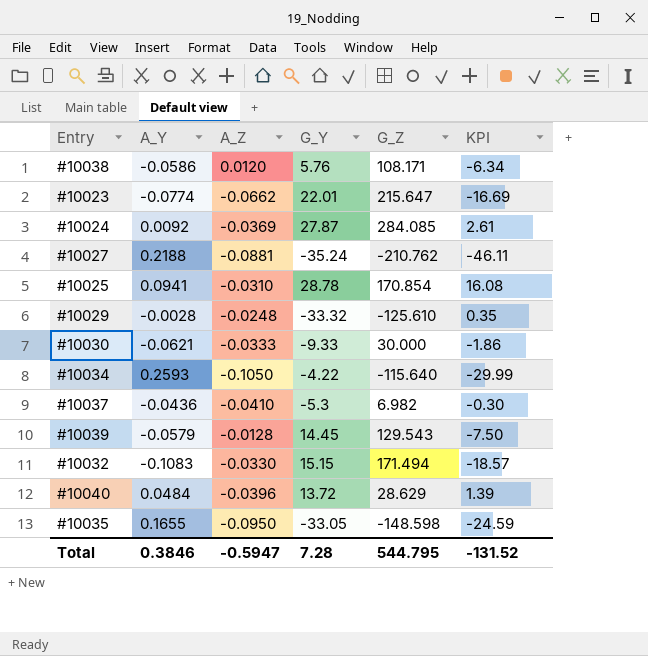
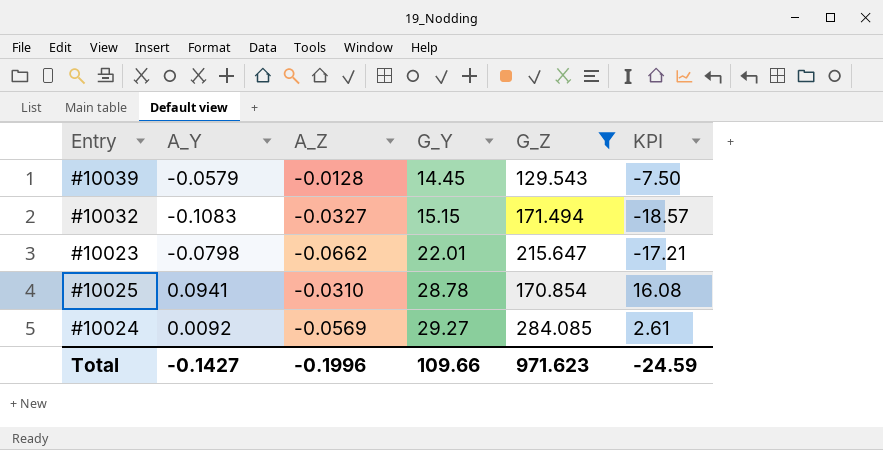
filter: none -> G_Z >= 129.543
row order: none -> G_Y ascending
#10032 | A_Z: -0.0330 -> -0.0327
#10023 | A_Y: -0.0774 -> -0.0798
#10023 | KPI: -16.69 -> -17.21
#10024 | A_Z: -0.0369 -> -0.0569
#10024 | G_Y: 27.87 -> 29.27
Total | A_Y: 0.3846 -> -0.1427
Total | A_Z: -0.5947 -> -0.1996
Total | G_Y: 7.28 -> 109.66
Total | G_Z: 544.795 -> 971.623
Total | KPI: -131.52 -> -24.59

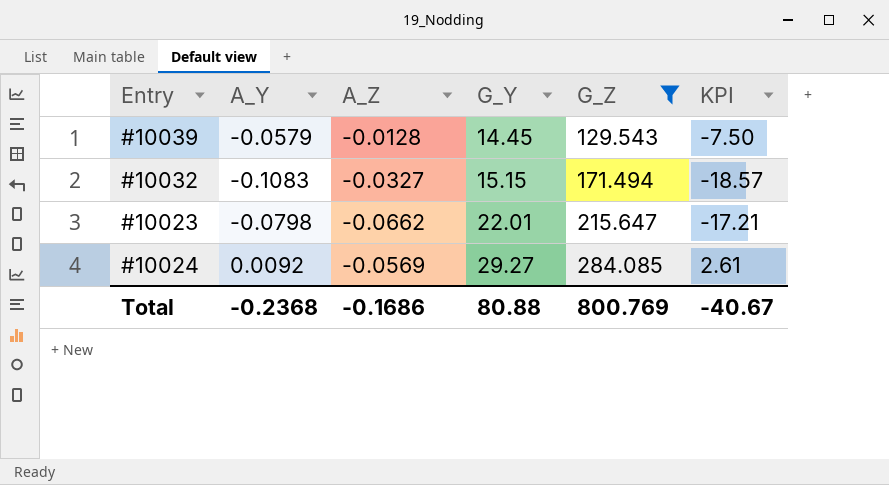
row #10025: 0.0941 | -0.0310 | 28.78 | 170.854 | 16.08 -> none
Total | A_Y: -0.1427 -> -0.2368
Total | A_Z: -0.1996 -> -0.1686
Total | G_Y: 109.66 -> 80.88
Total | G_Z: 971.623 -> 800.769
Total | KPI: -24.59 -> -40.67

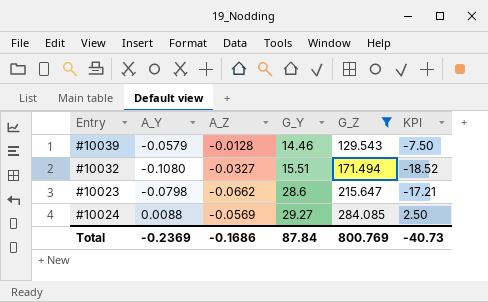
#10039 | G_Y: 14.45 -> 14.46
#10032 | A_Y: -0.1083 -> -0.1080
#10032 | G_Y: 15.15 -> 15.51
#10032 | KPI: -18.57 -> -18.52
#10023 | G_Y: 22.01 -> 28.6
#10024 | A_Y: 0.0092 -> 0.0088
#10024 | KPI: 2.61 -> 2.50
Total | A_Y: -0.2368 -> -0.2369
Total | G_Y: 80.88 -> 87.84
Total | KPI: -40.67 -> -40.73

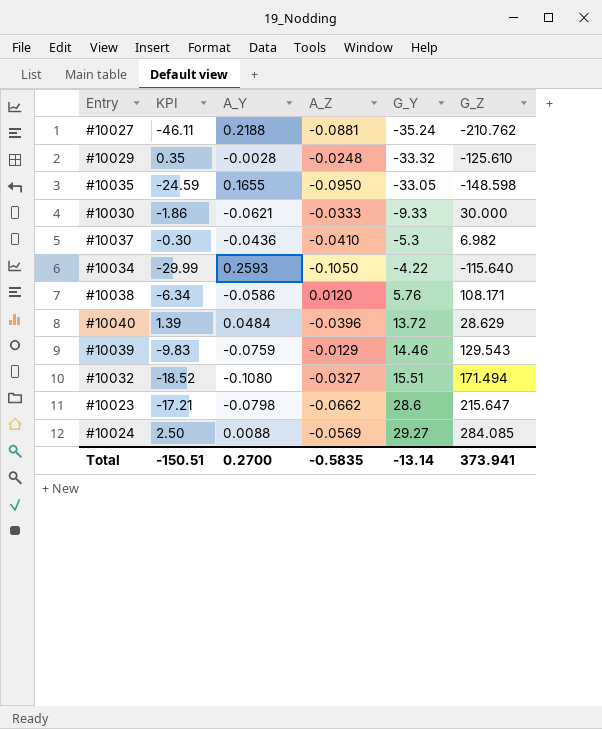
filter: G_Z >= 129.543 -> none
column KPI | position: 6 -> 2
#10039 | KPI: -7.50 -> -9.83
#10039 | A_Y: -0.0579 -> -0.0759
#10039 | A_Z: -0.0128 -> -0.0129
Total | KPI: -40.73 -> -150.51
Total | A_Y: -0.2369 -> 0.2700
Total | A_Z: -0.1686 -> -0.5835
Total | G_Y: 87.84 -> -13.14
Total | G_Z: 800.769 -> 373.941

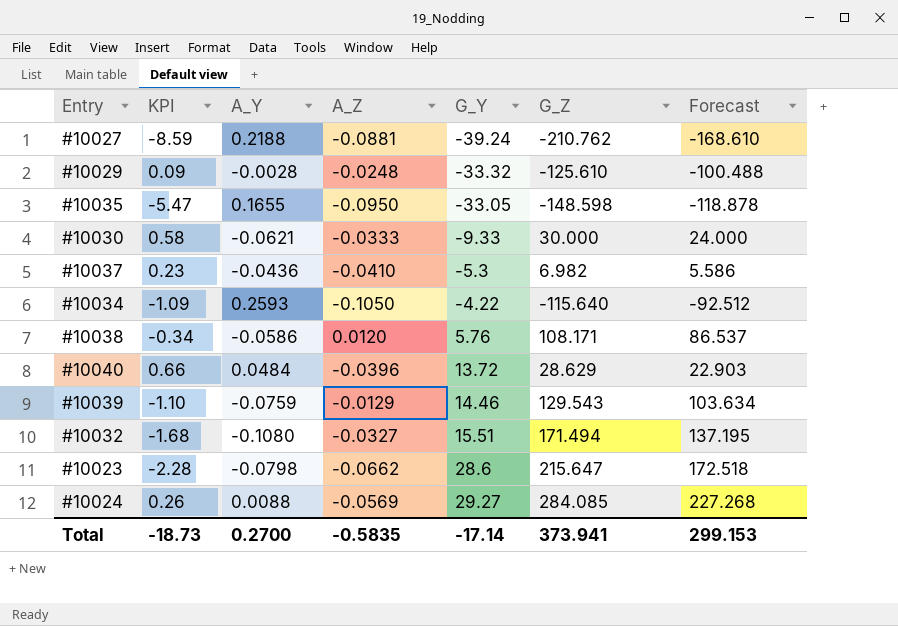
column KPI | formula: [A_Y] * [G_Z] -> [A_Y] * [G_Y]
column Forecast | formula: none -> [G_Z] * 0.8
#10027 | G_Y: -35.24 -> -39.24
Total | KPI: -150.51 -> -18.73
Total | G_Y: -13.14 -> -17.14

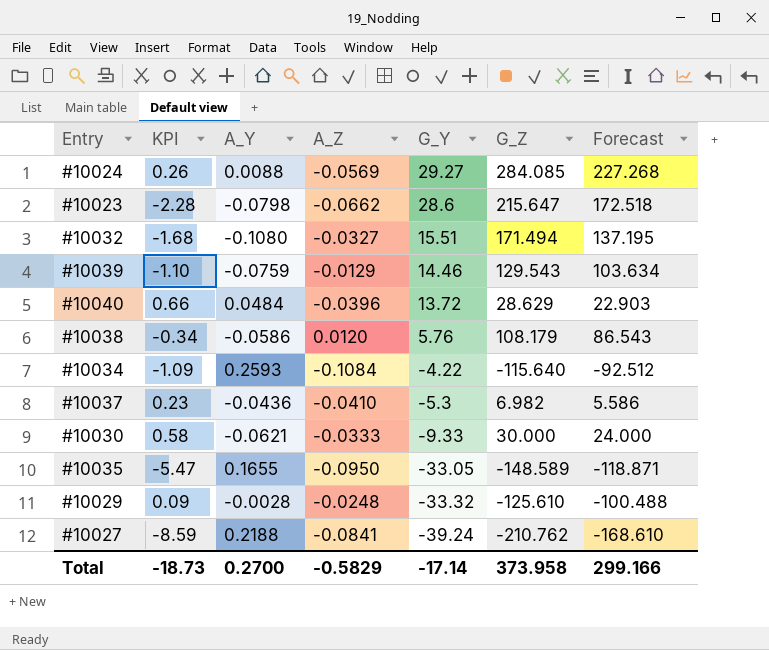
row order: G_Y ascending -> G_Y descending
#10038 | G_Z: 108.171 -> 108.179
#10038 | Forecast: 86.537 -> 86.543
#10034 | A_Z: -0.1050 -> -0.1084
#10035 | G_Z: -148.598 -> -148.589
#10035 | Forecast: -118.878 -> -118.871
#10027 | A_Z: -0.0881 -> -0.0841
Total | A_Z: -0.5835 -> -0.5829
Total | G_Z: 373.941 -> 373.958
Total | Forecast: 299.153 -> 299.166

